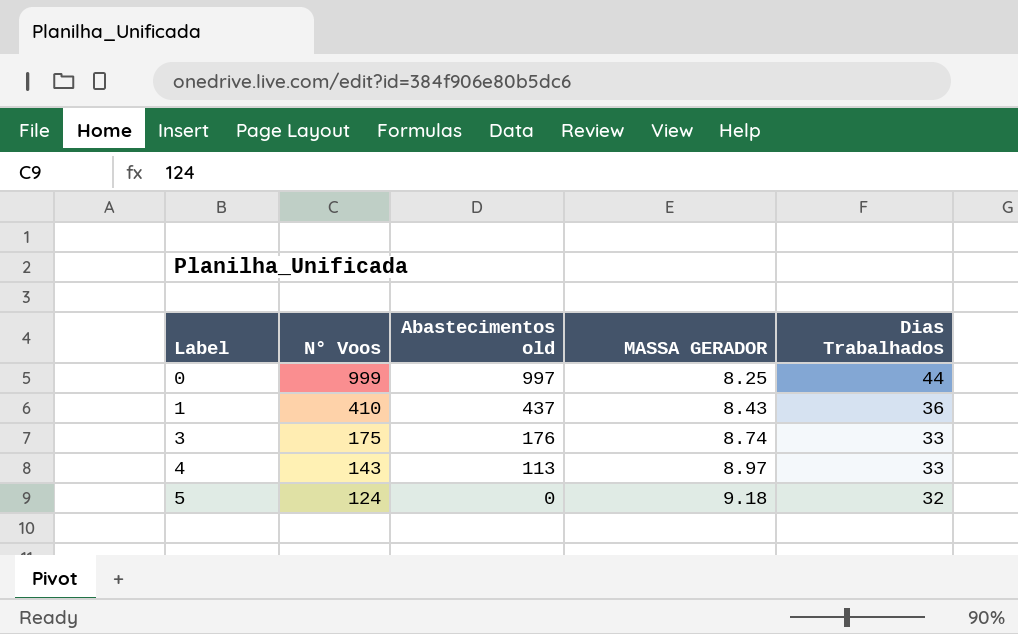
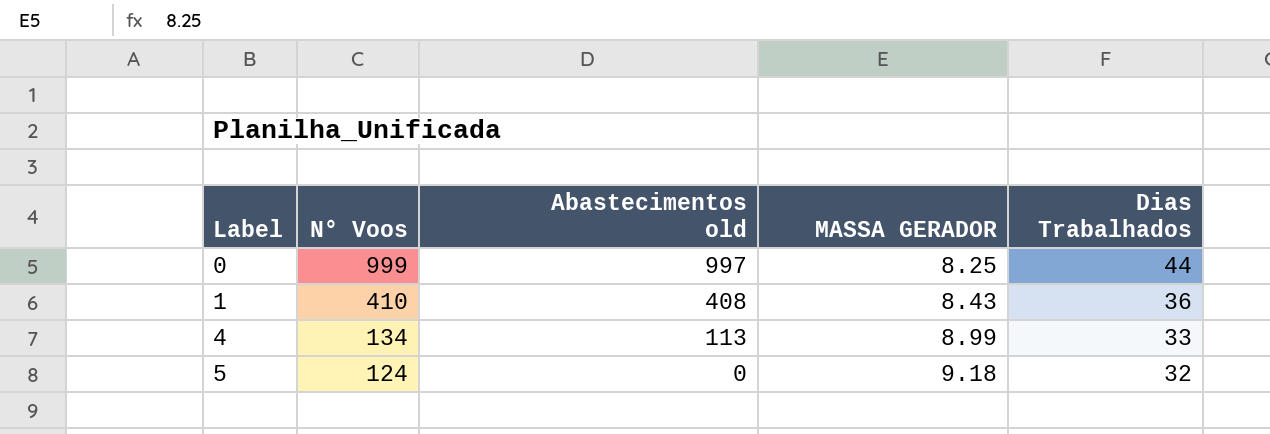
row 3: 175 | 176 | 8.74 | 33 -> none
1 | Abastecimentos old: 437 -> 408
4 | N° Voos: 143 -> 134
4 | MASSA GERADOR: 8.97 -> 8.99

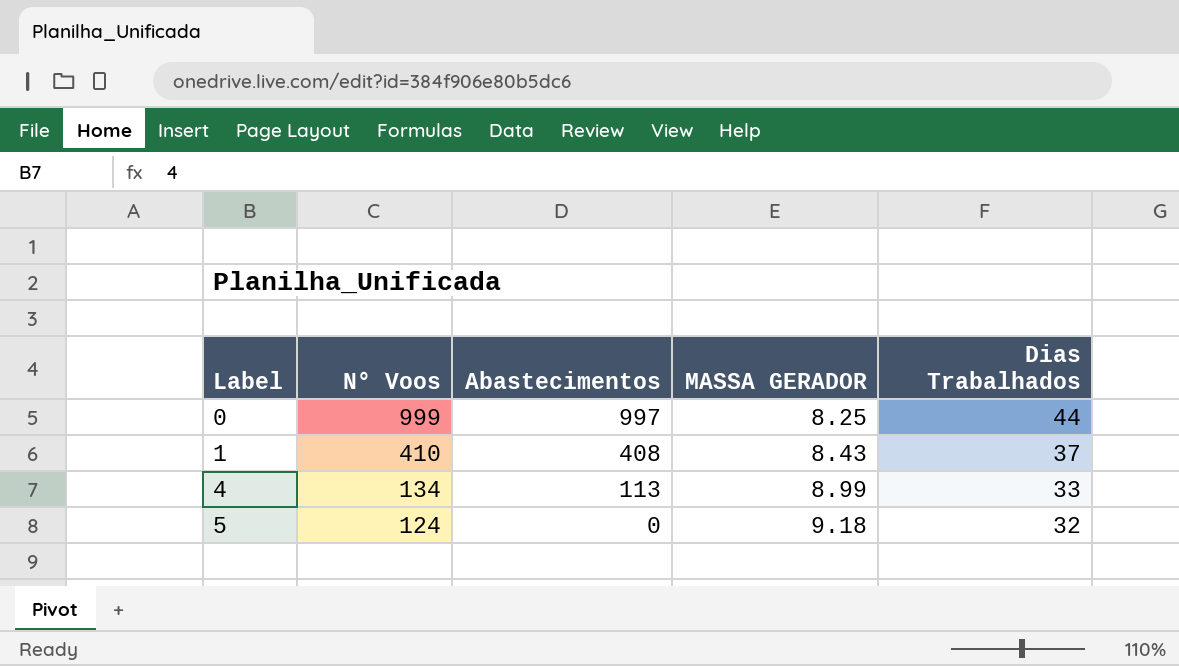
column name: Abastecimentos old -> Abastecimentos
1 | Dias Trabalhados: 36 -> 37

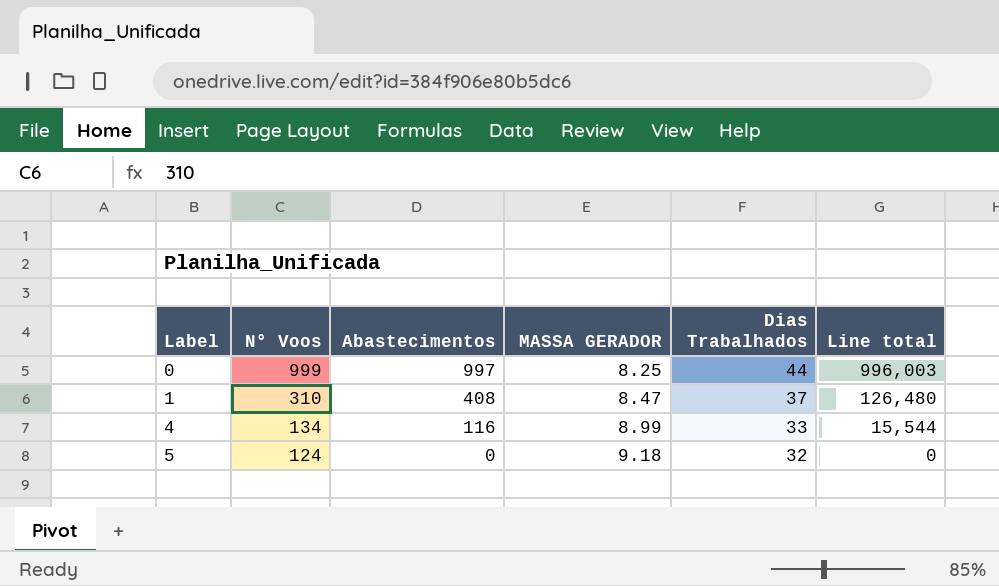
column Line total | formula: none -> [N° Voos] * [Abastecimentos]
1 | N° Voos: 410 -> 310
1 | MASSA GERADOR: 8.43 -> 8.47
4 | Abastecimentos: 113 -> 116

